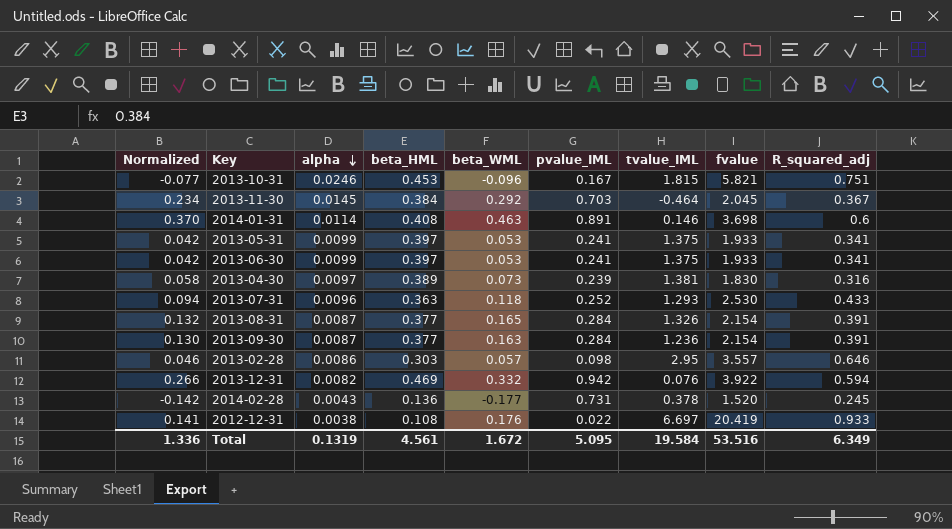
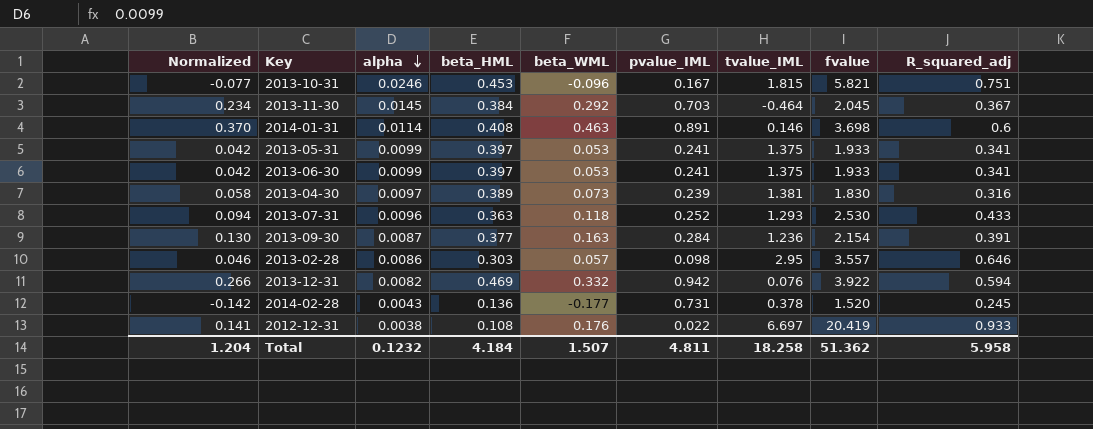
row 2013-08-31: 0.132 | 0.0087 | 0.377 | 0.165 | 0.284 | 1.326 | 2.154 | 0.391 -> none
Total | Normalized: 1.336 -> 1.204
Total | alpha: 0.1319 -> 0.1232
Total | beta_HML: 4.561 -> 4.184
Total | beta_WML: 1.672 -> 1.507
Total | pvalue_IML: 5.095 -> 4.811
Total | tvalue_IML: 19.584 -> 18.258
Total | fvalue: 53.516 -> 51.362
Total | R_squared_adj: 6.349 -> 5.958

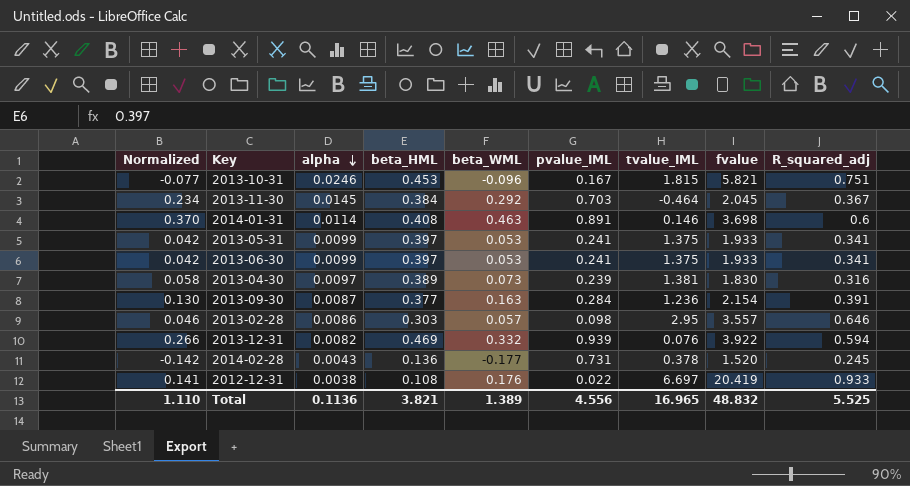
row 2013-07-31: 0.094 | 0.0096 | 0.363 | 0.118 | 0.252 | 1.293 | 2.530 | 0.433 -> none
2013-12-31 | pvalue_IML: 0.942 -> 0.939
Total | Normalized: 1.204 -> 1.110
Total | alpha: 0.1232 -> 0.1136
Total | beta_HML: 4.184 -> 3.821
Total | beta_WML: 1.507 -> 1.389
Total | pvalue_IML: 4.811 -> 4.556
Total | tvalue_IML: 18.258 -> 16.965
Total | fvalue: 51.362 -> 48.832
Total | R_squared_adj: 5.958 -> 5.525

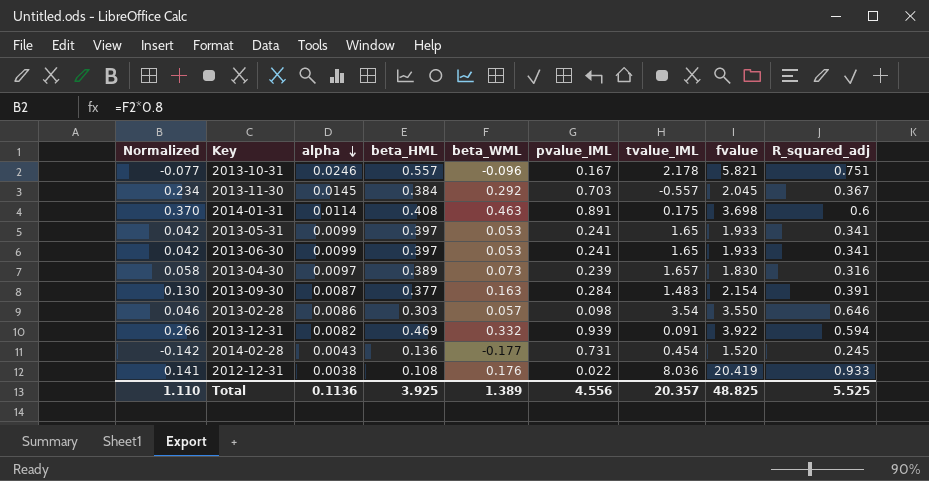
2013-10-31 | beta_HML: 0.453 -> 0.557
2013-10-31 | tvalue_IML: 1.815 -> 2.178
2013-11-30 | tvalue_IML: -0.464 -> -0.557
2014-01-31 | tvalue_IML: 0.146 -> 0.175
2013-05-31 | tvalue_IML: 1.375 -> 1.65
2013-06-30 | tvalue_IML: 1.375 -> 1.65
2013-04-30 | tvalue_IML: 1.381 -> 1.657
2013-09-30 | tvalue_IML: 1.236 -> 1.483
2013-02-28 | tvalue_IML: 2.95 -> 3.54
2013-02-28 | fvalue: 3.557 -> 3.550
2013-12-31 | tvalue_IML: 0.076 -> 0.091
2014-02-28 | tvalue_IML: 0.378 -> 0.454
2012-12-31 | tvalue_IML: 6.697 -> 8.036
Total | beta_HML: 3.821 -> 3.925
Total | tvalue_IML: 16.965 -> 20.357
Total | fvalue: 48.832 -> 48.825

